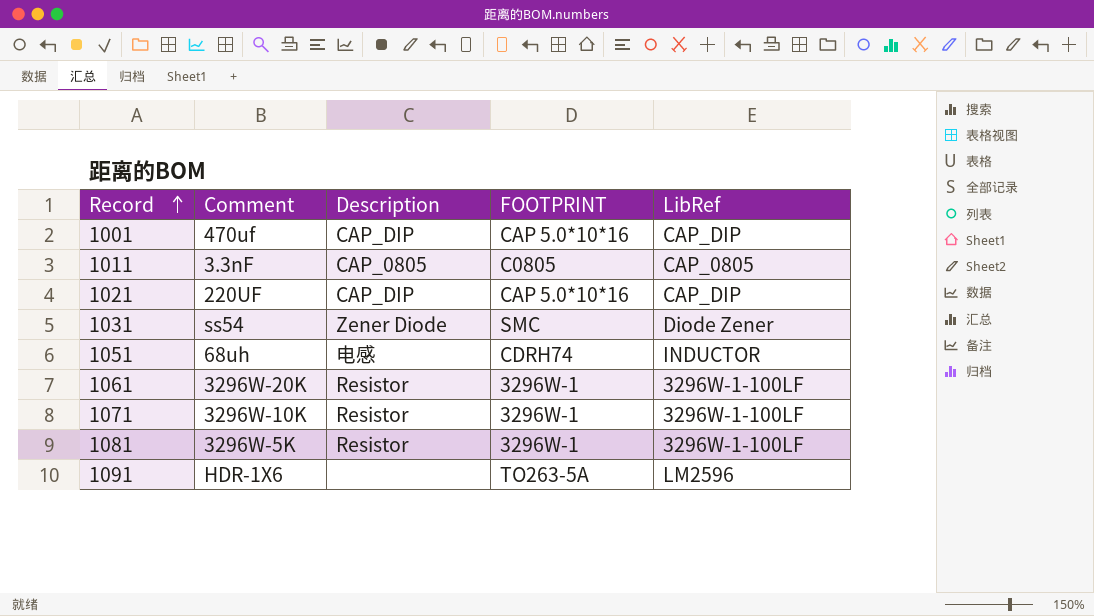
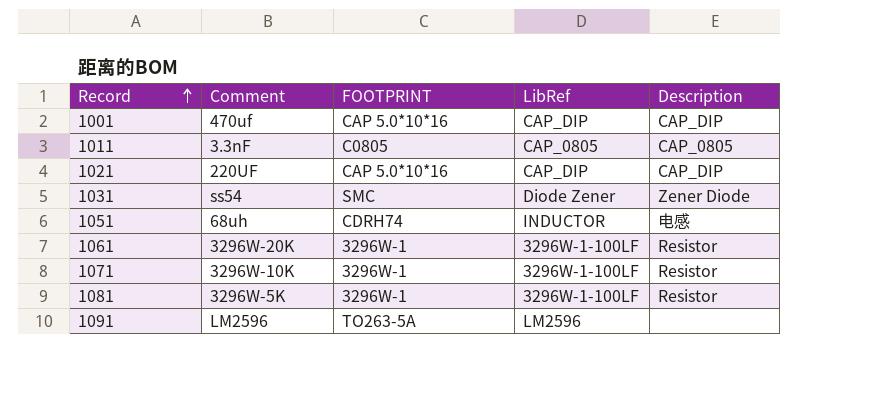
column Description | position: 3 -> 5
1091 | Comment: HDR-1X6 -> LM2596

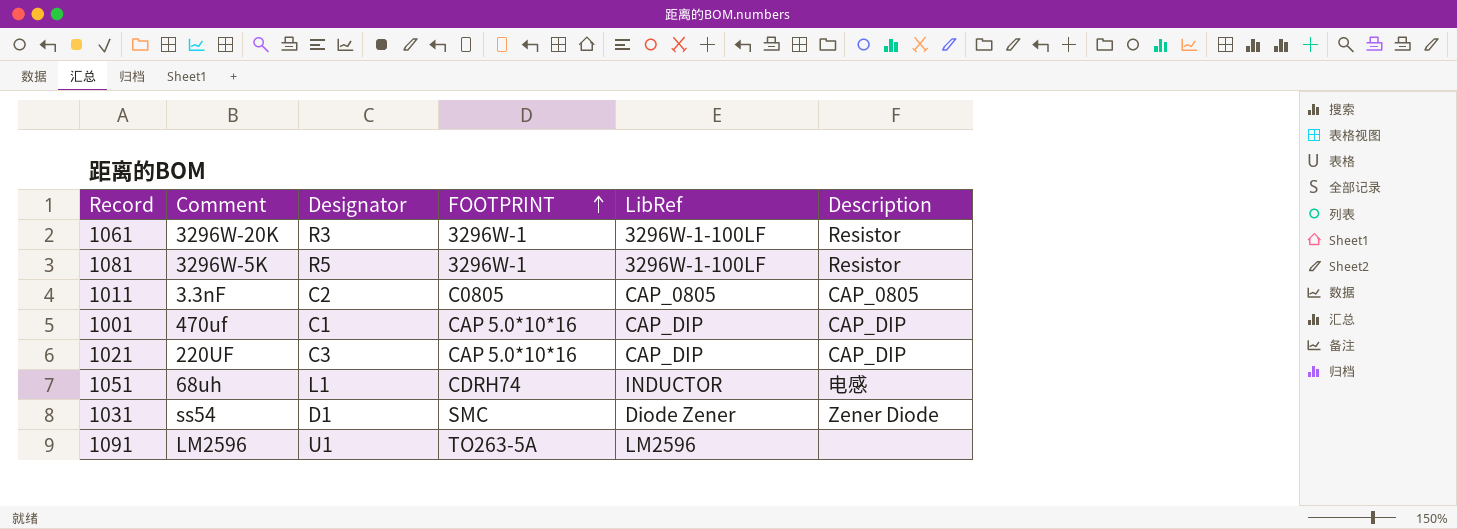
row order: Record ascending -> FOOTPRINT ascending
column Designator | position: none -> 3
row 1071: 3296W-10K | 3296W-1 | 3296W-1-100LF | Resistor -> none

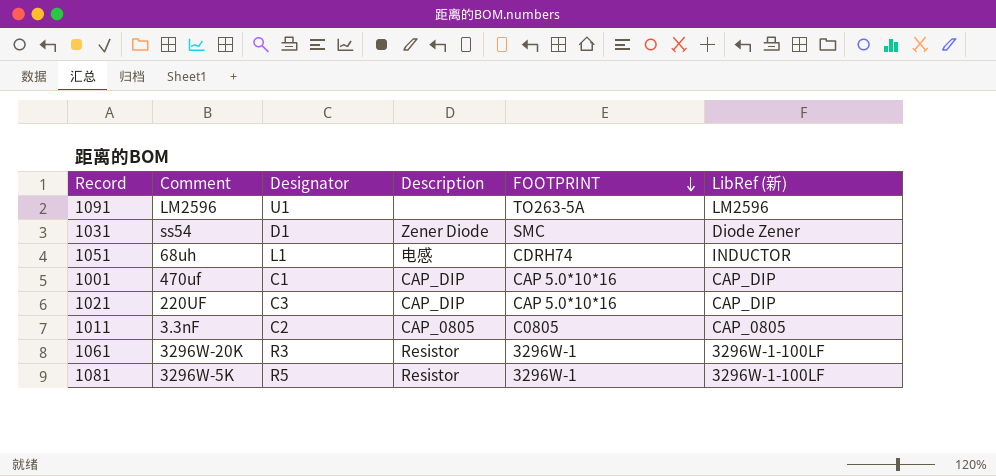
row order: FOOTPRINT ascending -> FOOTPRINT descending
column Description | position: 6 -> 4
column name: LibRef -> LibRef (新)

